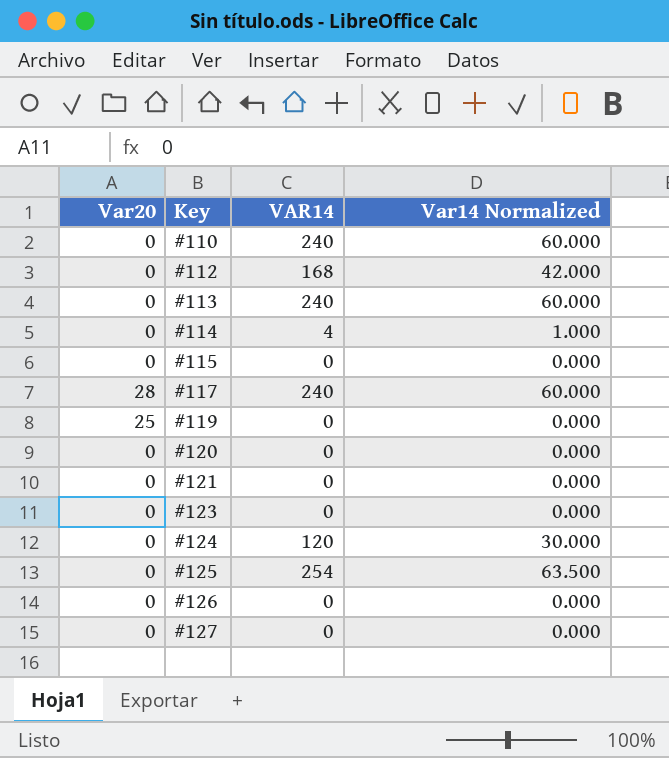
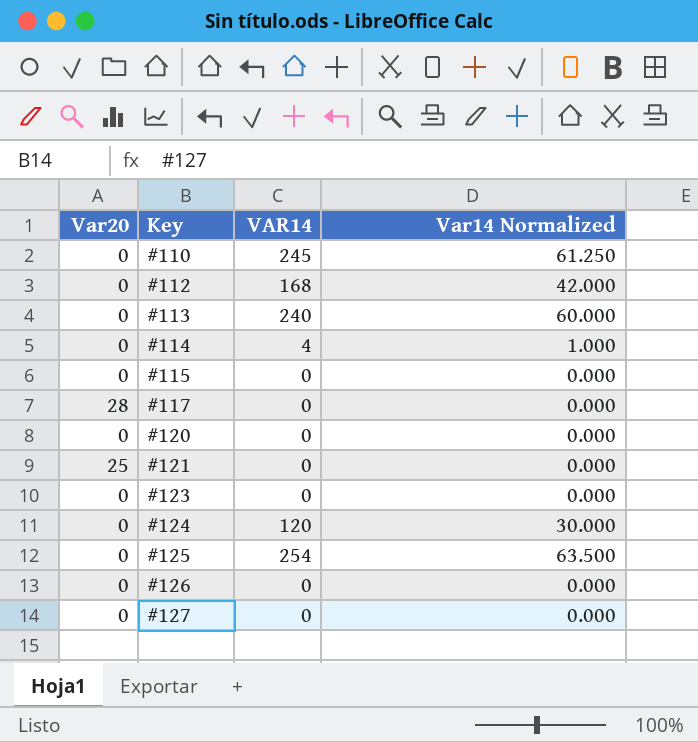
row #119: 25 | 0 | 0.000 -> none
#110 | VAR14: 240 -> 245
#110 | Var14 Normalized: 60.000 -> 61.250
#117 | VAR14: 240 -> 0
#117 | Var14 Normalized: 60.000 -> 0.000
#121 | Var20: 0 -> 25

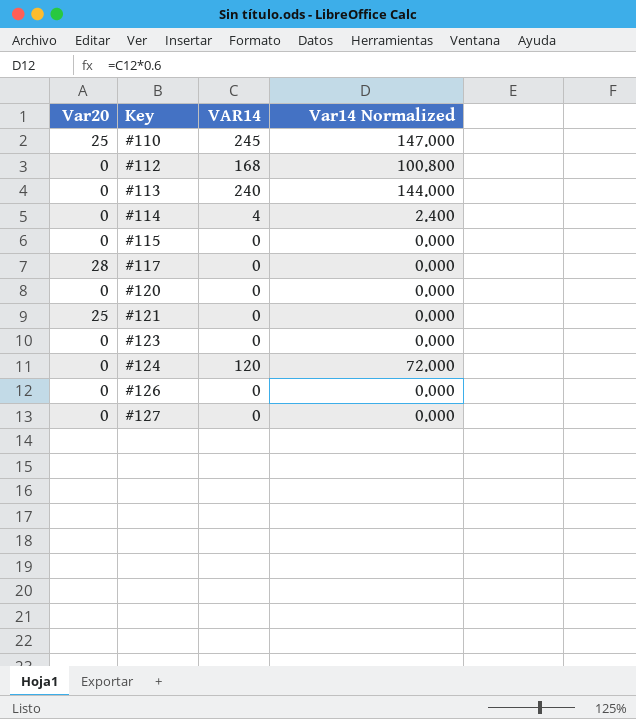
column Var14 Normalized | formula: [VAR14] * 0.25 -> [VAR14] * 0.6
row #125: 0 | 254 | 63.500 -> none
#110 | Var20: 0 -> 25

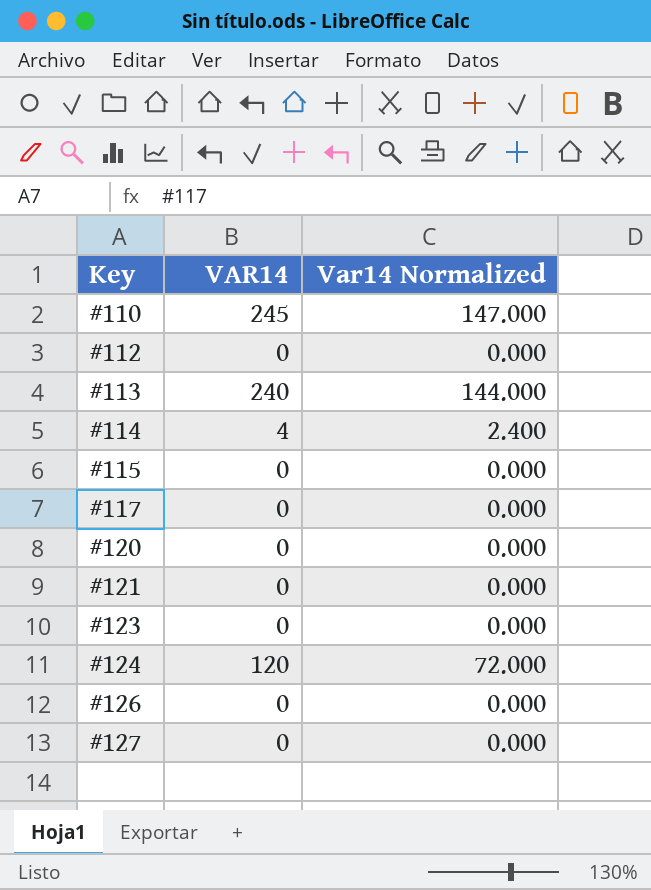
column Var20 | position: 1 -> none
#112 | VAR14: 168 -> 0
#112 | Var14 Normalized: 100.800 -> 0.000

